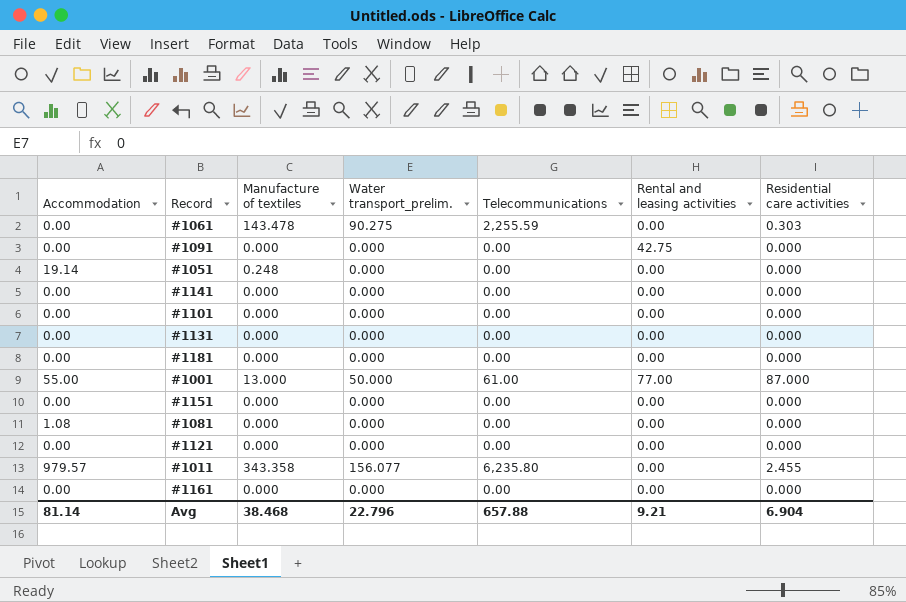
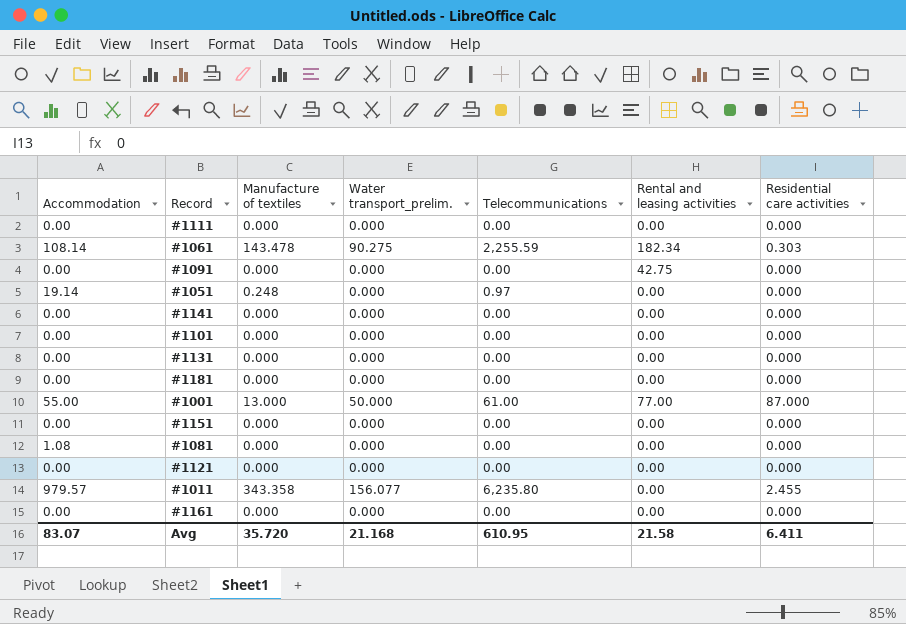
row #1111: none -> 0.00 | 0.000 | 0.000 | 0.00 | 0.00 | 0.000
#1061 | Accommodation: 0.00 -> 108.14
#1061 | Rental and leasing activities: 0.00 -> 182.34
#1051 | Telecommunications: 0.00 -> 0.97
Avg | Accommodation: 81.14 -> 83.07
Avg | Manufacture of textiles: 38.468 -> 35.720
Avg | Water transport_prelim.: 22.796 -> 21.168
Avg | Telecommunications: 657.88 -> 610.95
Avg | Rental and leasing activities: 9.21 -> 21.58
Avg | Residential care activities: 6.904 -> 6.411

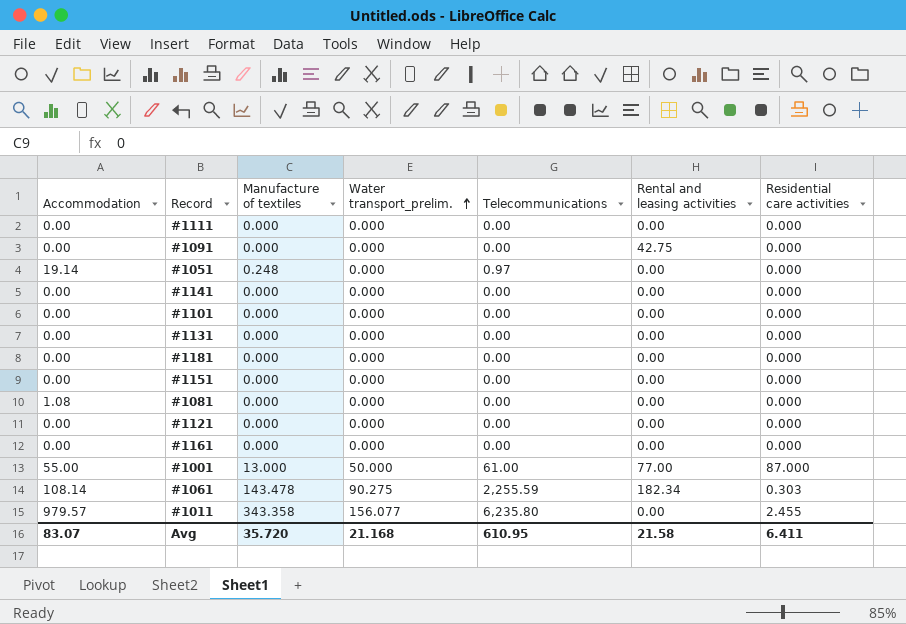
row order: none -> Water transport_prelim. ascending

